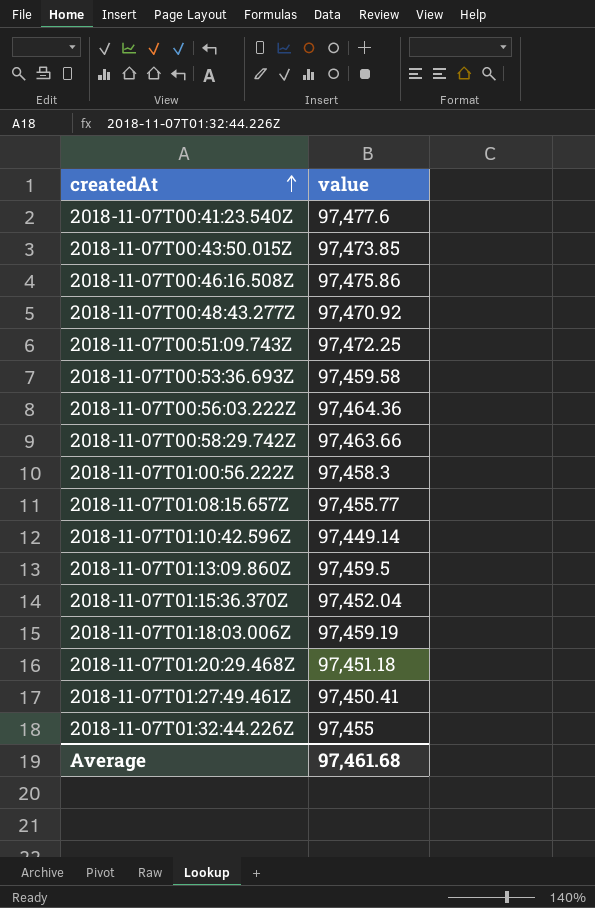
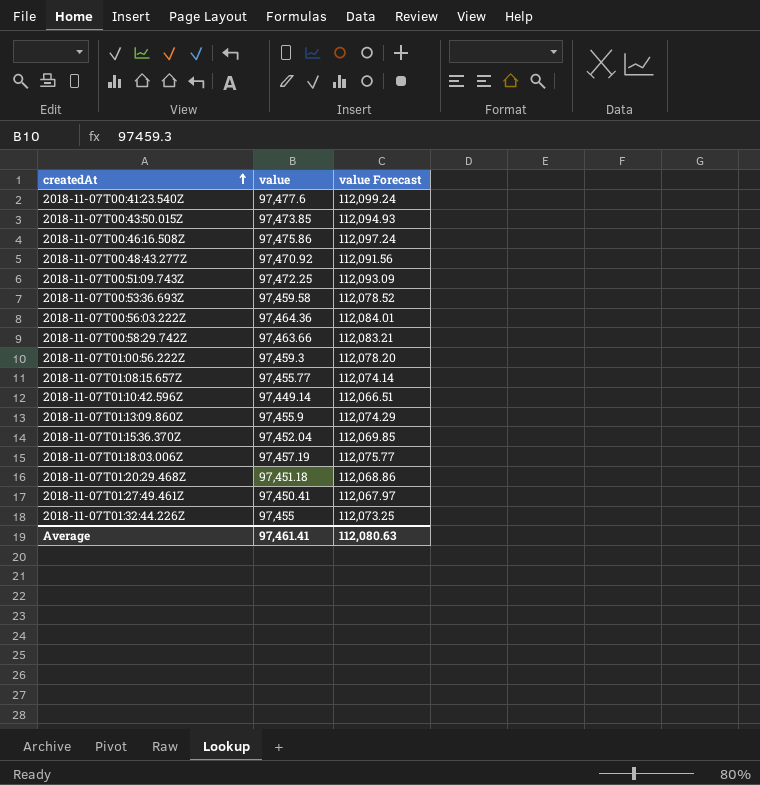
column value Forecast | formula: none -> [value] * 1.15
2018-11-07T01:00:56.222Z | value: 97,458.3 -> 97,459.3
2018-11-07T01:13:09.860Z | value: 97,459.5 -> 97,455.9
2018-11-07T01:18:03.006Z | value: 97,459.19 -> 97,457.19
Average | value: 97,461.68 -> 97,461.41

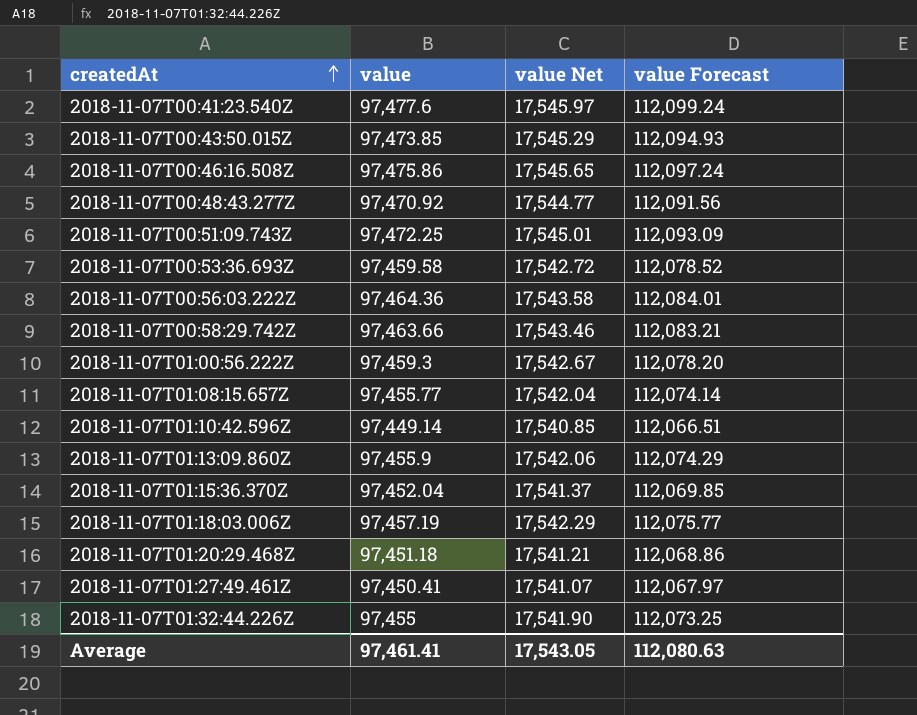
column value Net | formula: none -> [value] * 0.18

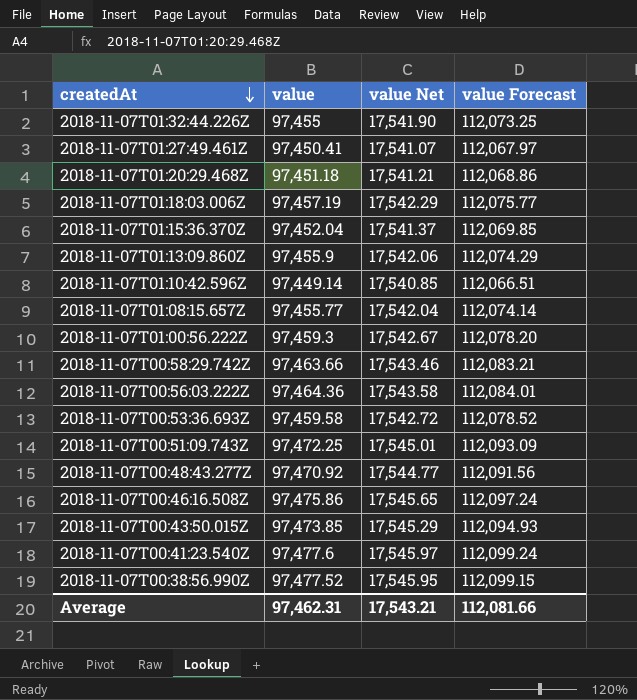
row order: createdAt ascending -> createdAt descending
row 2018-11-07T00:38:56.990Z: none -> 97,477.52 | 17,545.95 | 112,099.15
Average | value: 97,461.41 -> 97,462.31
Average | value Net: 17,543.05 -> 17,543.21
Average | value Forecast: 112,080.63 -> 112,081.66

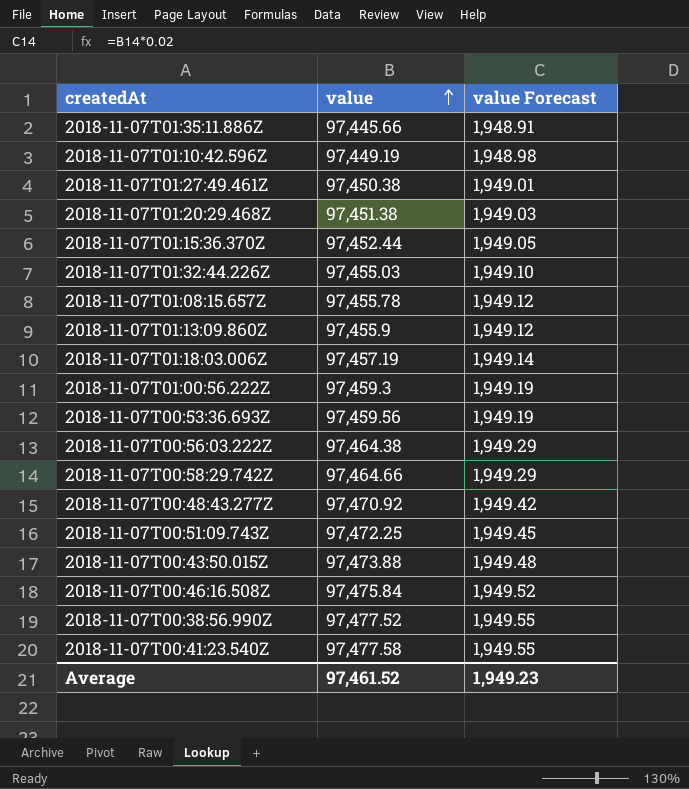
row order: createdAt descending -> value ascending
column value Net | formula: [value] * 0.18 -> none
column value Forecast | formula: [value] * 1.15 -> [value] * 0.02
row 2018-11-07T01:35:11.886Z: none -> 97,445.66 | 1,948.91
2018-11-07T01:10:42.596Z | value: 97,449.14 -> 97,449.19
2018-11-07T01:27:49.461Z | value: 97,450.41 -> 97,450.38
2018-11-07T01:20:29.468Z | value: 97,451.18 -> 97,451.38
2018-11-07T01:15:36.370Z | value: 97,452.04 -> 97,452.44
2018-11-07T01:32:44.226Z | value: 97,455 -> 97,455.03
2018-11-07T01:08:15.657Z | value: 97,455.77 -> 97,455.78
2018-11-07T00:53:36.693Z | value: 97,459.58 -> 97,459.56
2018-11-07T00:56:03.222Z | value: 97,464.36 -> 97,464.38
2018-11-07T00:58:29.742Z | value: 97,463.66 -> 97,464.66
2018-11-07T00:43:50.015Z | value: 97,473.85 -> 97,473.88
2018-11-07T00:46:16.508Z | value: 97,475.86 -> 97,475.84
2018-11-07T00:41:23.540Z | value: 97,477.6 -> 97,477.58
Average | value: 97,462.31 -> 97,461.52
Average | value Forecast: 112,081.66 -> 1,949.23

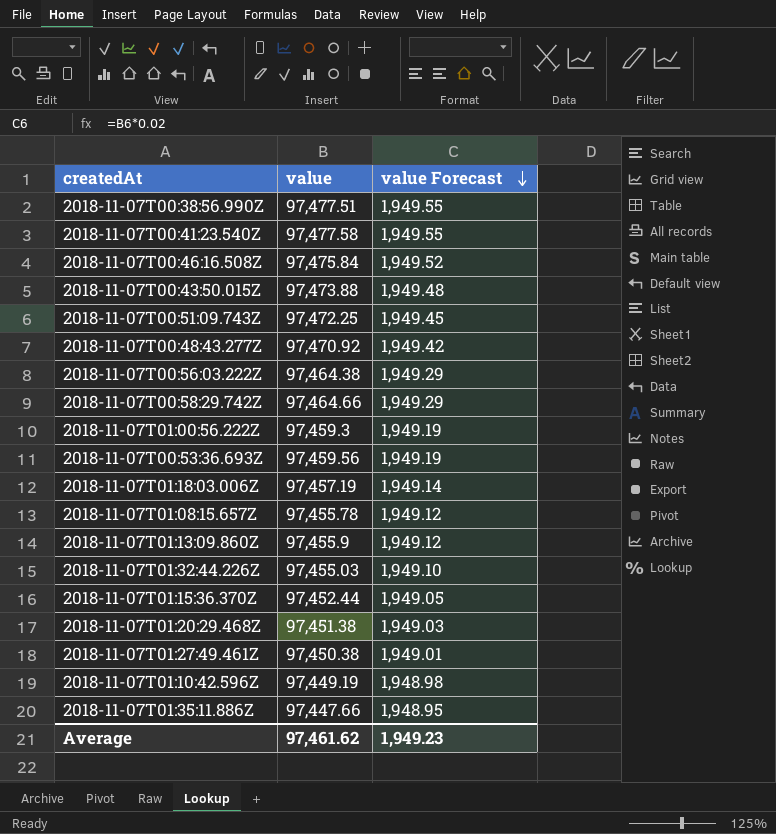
row order: value ascending -> value Forecast descending
2018-11-07T00:38:56.990Z | value: 97,477.52 -> 97,477.51
2018-11-07T01:35:11.886Z | value: 97,445.66 -> 97,447.66
2018-11-07T01:35:11.886Z | value Forecast: 1,948.91 -> 1,948.95
Average | value: 97,461.52 -> 97,461.62

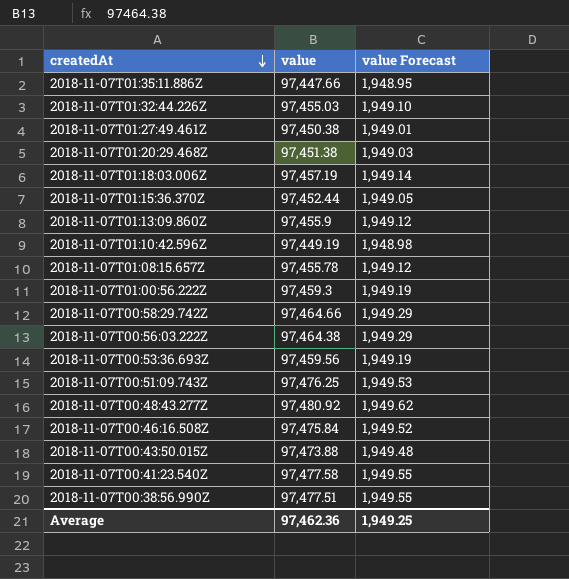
row order: value Forecast descending -> createdAt descending
2018-11-07T00:51:09.743Z | value: 97,472.25 -> 97,476.25
2018-11-07T00:51:09.743Z | value Forecast: 1,949.45 -> 1,949.53
2018-11-07T00:48:43.277Z | value: 97,470.92 -> 97,480.92
2018-11-07T00:48:43.277Z | value Forecast: 1,949.42 -> 1,949.62
Average | value: 97,461.62 -> 97,462.36
Average | value Forecast: 1,949.23 -> 1,949.25

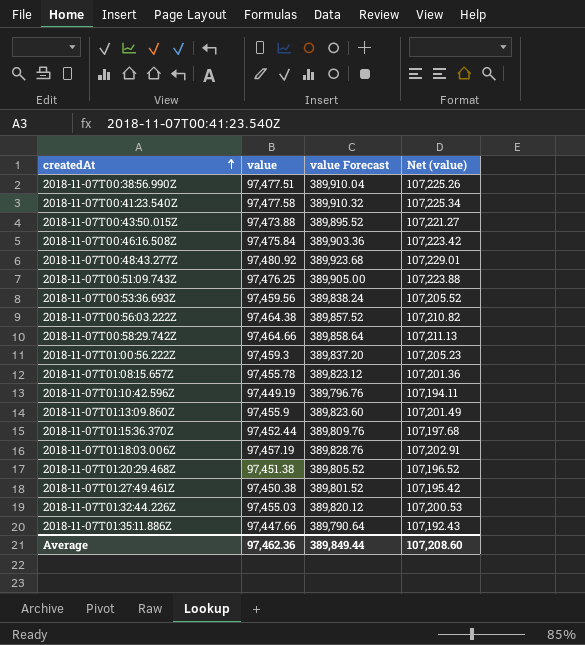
row order: createdAt descending -> createdAt ascending
column value Forecast | formula: [value] * 0.02 -> [value] * 4
column Net (value) | formula: none -> [value] * 1.1
Average | value Forecast: 1,949.25 -> 389,849.44

